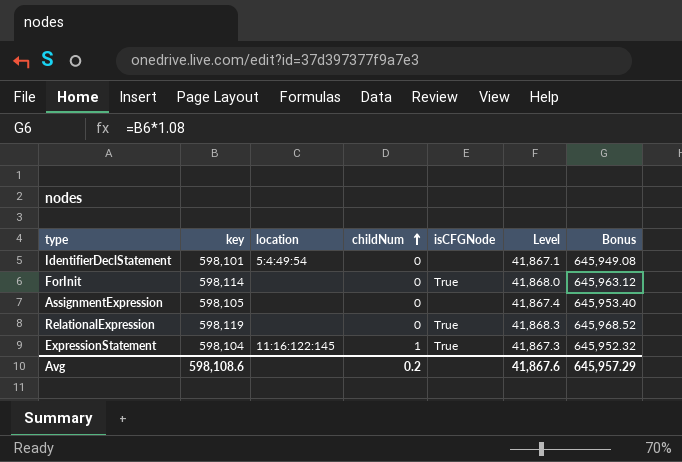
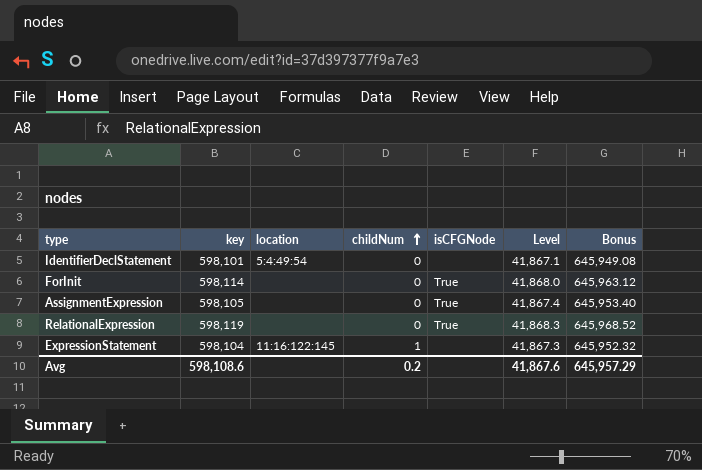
AssignmentExpression | isCFGNode: none -> True
ExpressionStatement | isCFGNode: True -> none

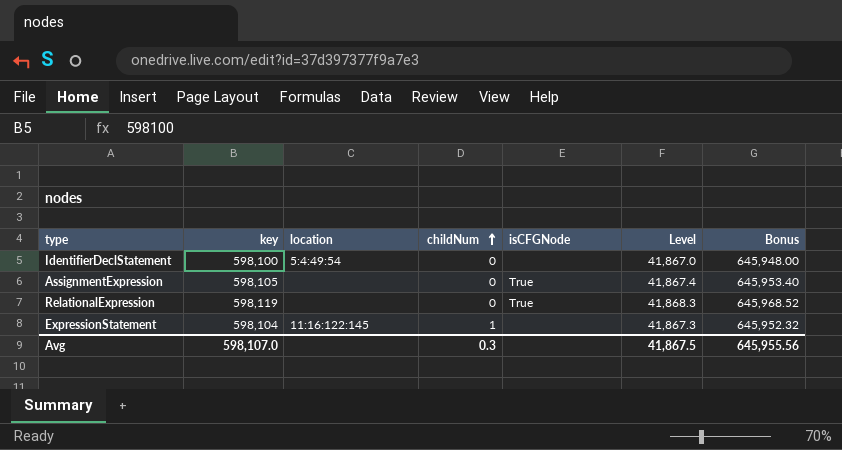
row ForInit: 598,114 | none | 0 | True | 41,868.0 | 645,963.12 -> none
IdentifierDeclStatement | key: 598,101 -> 598,100
IdentifierDeclStatement | Level: 41,867.1 -> 41,867.0
IdentifierDeclStatement | Bonus: 645,949.08 -> 645,948.00
Avg | key: 598,108.6 -> 598,107.0
Avg | childNum: 0.2 -> 0.3
Avg | Level: 41,867.6 -> 41,867.5
Avg | Bonus: 645,957.29 -> 645,955.56

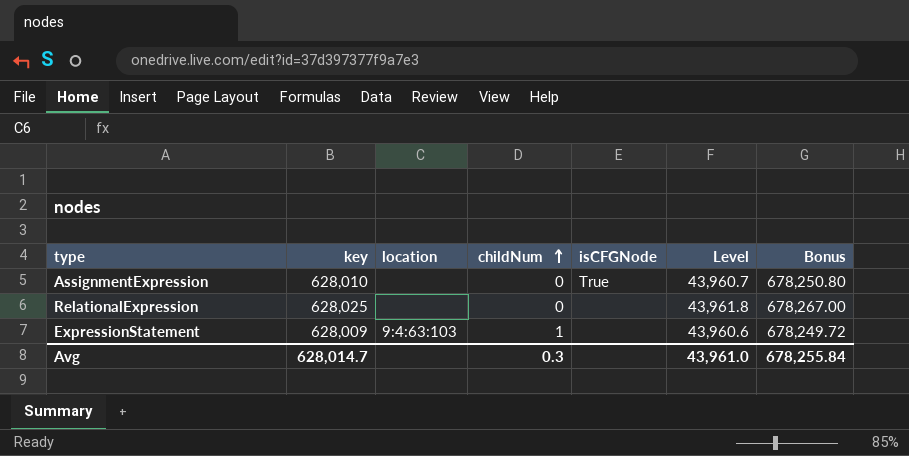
row IdentifierDeclStatement: 598,100 | 5:4:49:54 | 0 | none | 41,867.0 | 645,948.00 -> none
AssignmentExpression | key: 598,105 -> 628,010
AssignmentExpression | Level: 41,867.4 -> 43,960.7
AssignmentExpression | Bonus: 645,953.40 -> 678,250.80
RelationalExpression | key: 598,119 -> 628,025
RelationalExpression | isCFGNode: True -> none
RelationalExpression | Level: 41,868.3 -> 43,961.8
RelationalExpression | Bonus: 645,968.52 -> 678,267.00
ExpressionStatement | key: 598,104 -> 628,009
ExpressionStatement | location: 11:16:122:145 -> 9:4:63:103
ExpressionStatement | Level: 41,867.3 -> 43,960.6
ExpressionStatement | Bonus: 645,952.32 -> 678,249.72
Avg | key: 598,107.0 -> 628,014.7
Avg | Level: 41,867.5 -> 43,961.0
Avg | Bonus: 645,955.56 -> 678,255.84

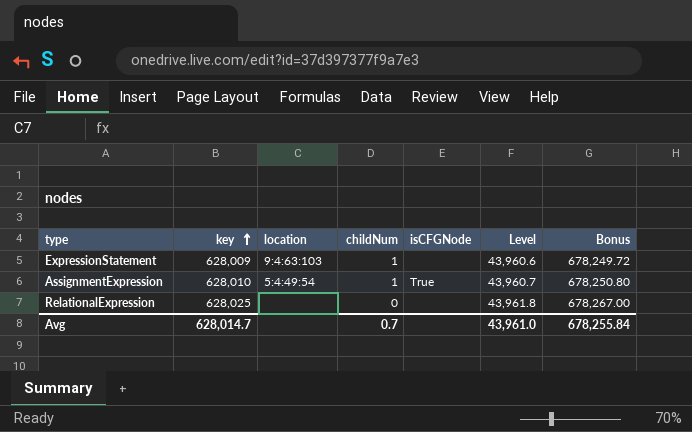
row order: childNum ascending -> key ascending
AssignmentExpression | location: none -> 5:4:49:54
AssignmentExpression | childNum: 0 -> 1
Avg | childNum: 0.3 -> 0.7

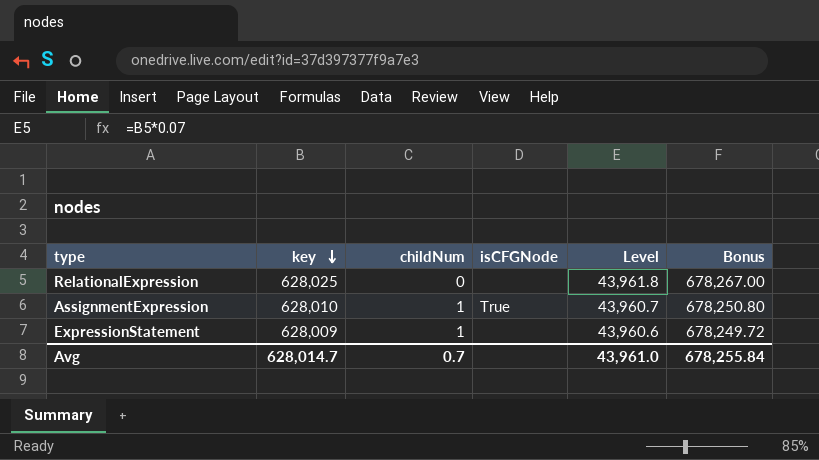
row order: key ascending -> key descending
column location | position: 3 -> none

